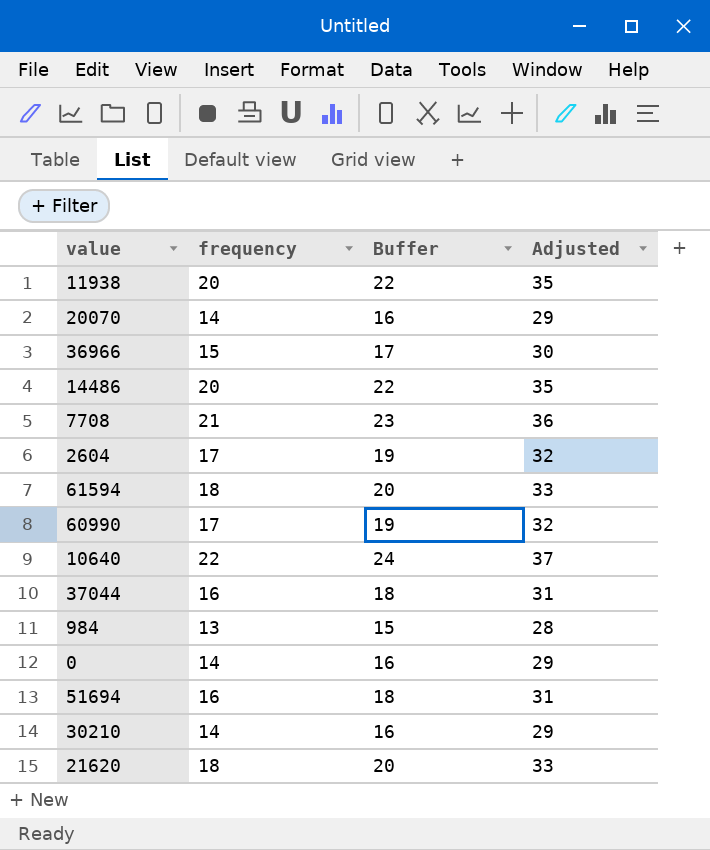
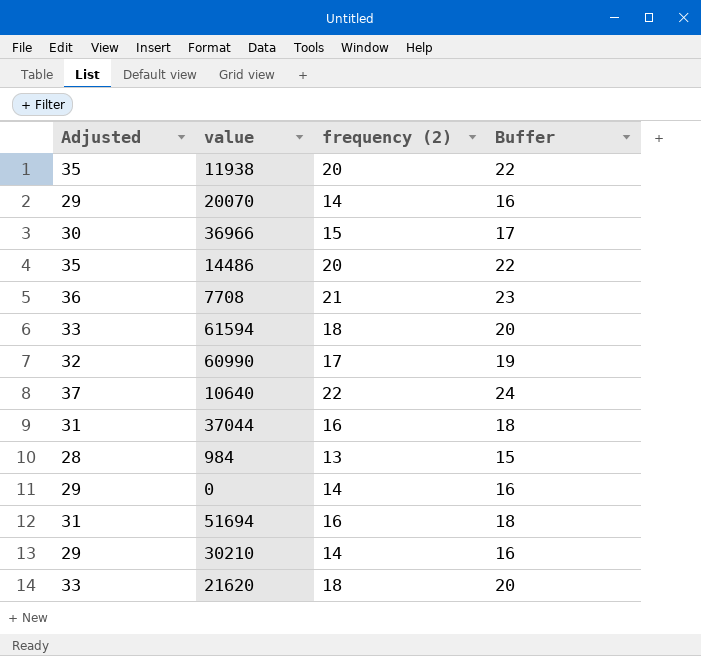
column Adjusted | position: 4 -> 1
column name: frequency -> frequency (2)
row 2604: 17 | 19 | 32 -> none

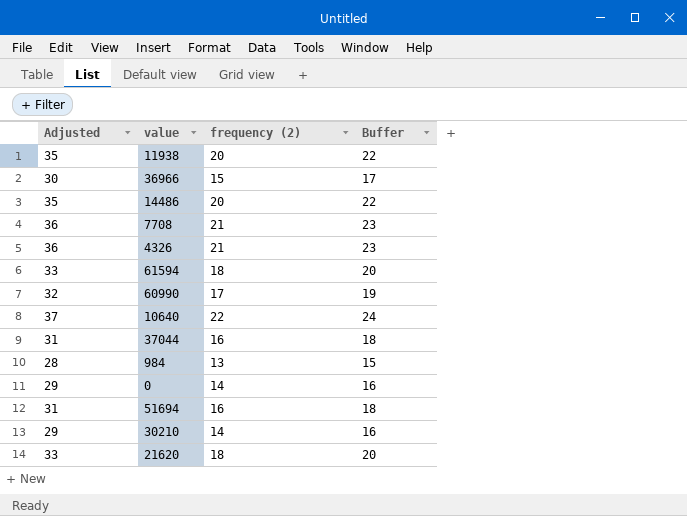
row 20070: 29 | 14 | 16 -> none
row 4326: none -> 36 | 21 | 23

